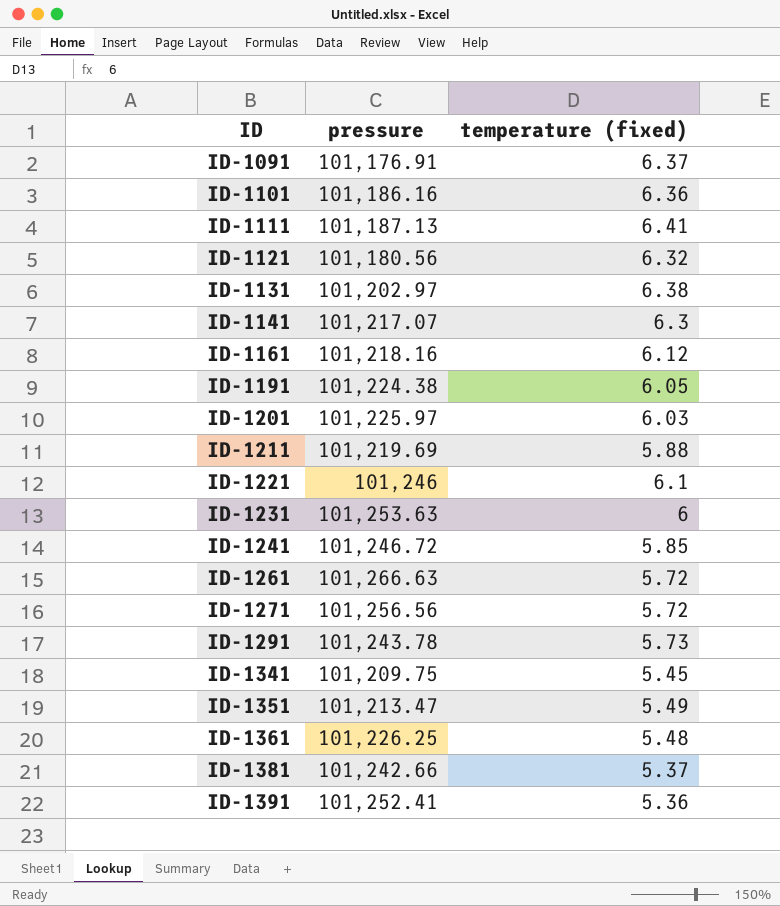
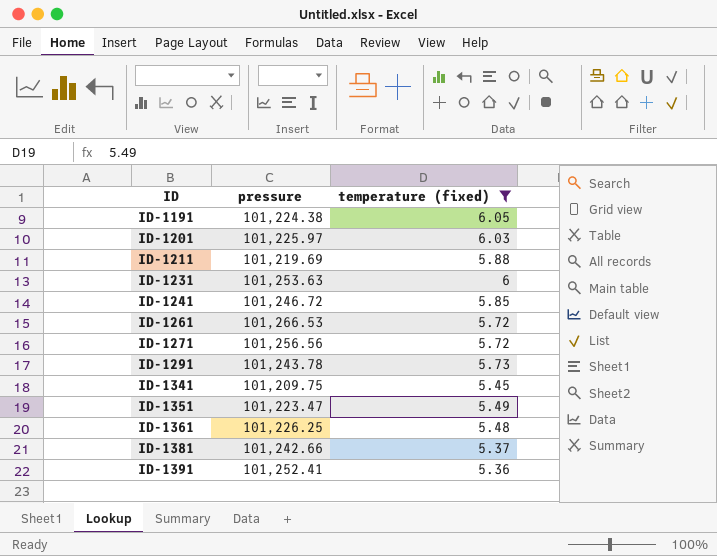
filter: none -> temperature (fixed) <= 6.05
ID-1261 | pressure: 101,266.63 -> 101,266.53
ID-1351 | pressure: 101,213.47 -> 101,223.47

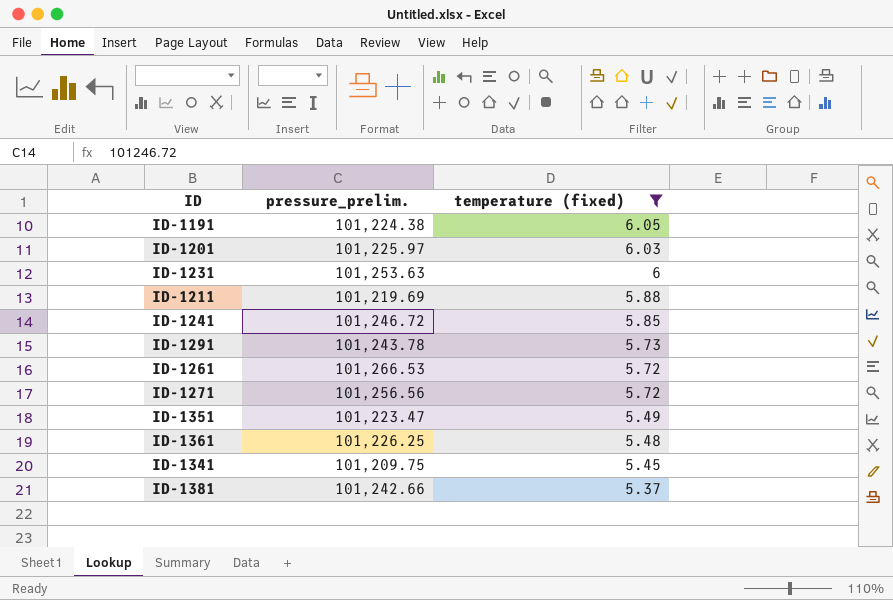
row order: ID ascending -> temperature (fixed) descending
column name: pressure -> pressure_prelim.
row ID-1391: 101,252.41 | 5.36 -> none

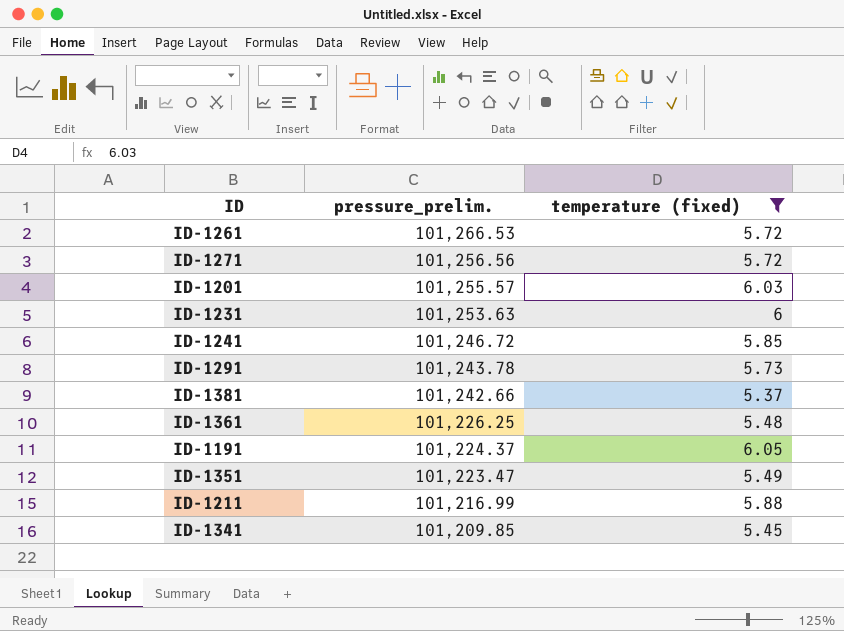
row order: temperature (fixed) descending -> pressure_prelim. descending
ID-1201 | pressure_prelim.: 101,225.97 -> 101,255.57
ID-1191 | pressure_prelim.: 101,224.38 -> 101,224.37
ID-1211 | pressure_prelim.: 101,219.69 -> 101,216.99
ID-1341 | pressure_prelim.: 101,209.75 -> 101,209.85

